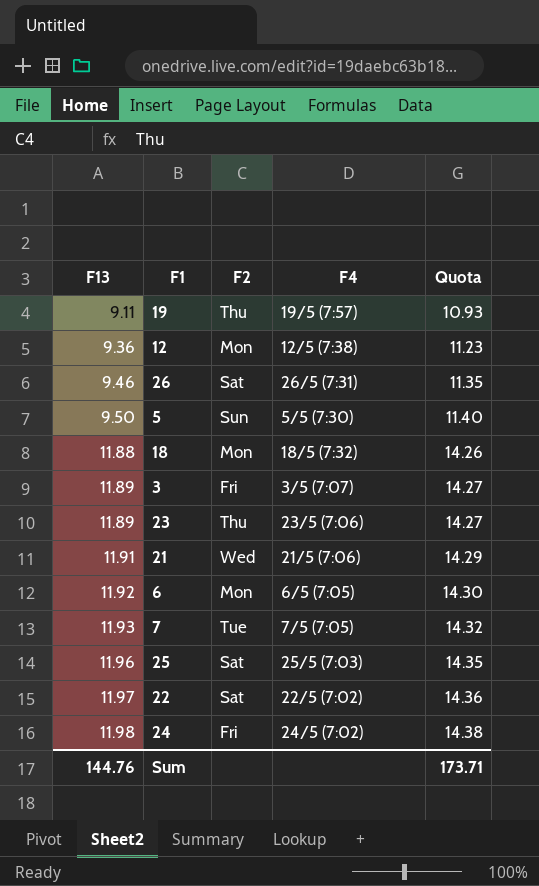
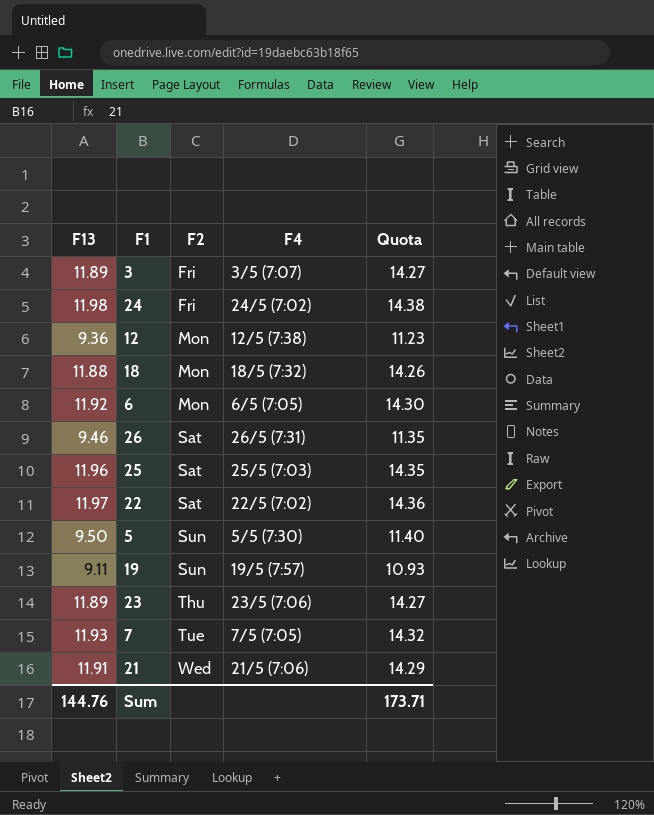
row order: F13 ascending -> F2 ascending
19 | F2: Thu -> Sun

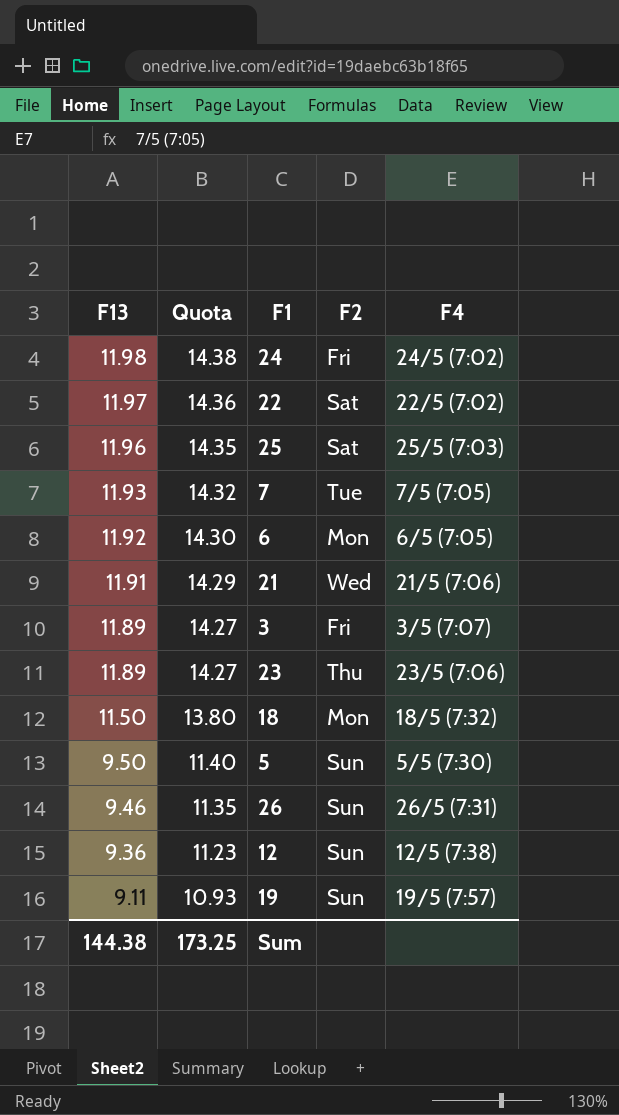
row order: F2 ascending -> F13 descending
column Quota | position: 5 -> 2
18 | F13: 11.88 -> 11.50
18 | Quota: 14.26 -> 13.80
26 | F2: Sat -> Sun
12 | F2: Mon -> Sun
Sum | F13: 144.76 -> 144.38
Sum | Quota: 173.71 -> 173.25

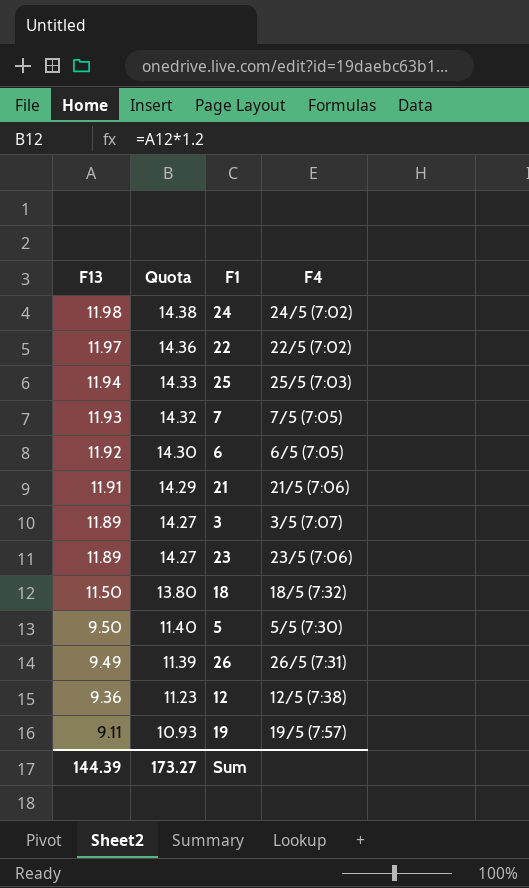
column F2 | position: 4 -> none
25 | F13: 11.96 -> 11.94
25 | Quota: 14.35 -> 14.33
26 | F13: 9.46 -> 9.49
26 | Quota: 11.35 -> 11.39
Sum | F13: 144.38 -> 144.39
Sum | Quota: 173.25 -> 173.27

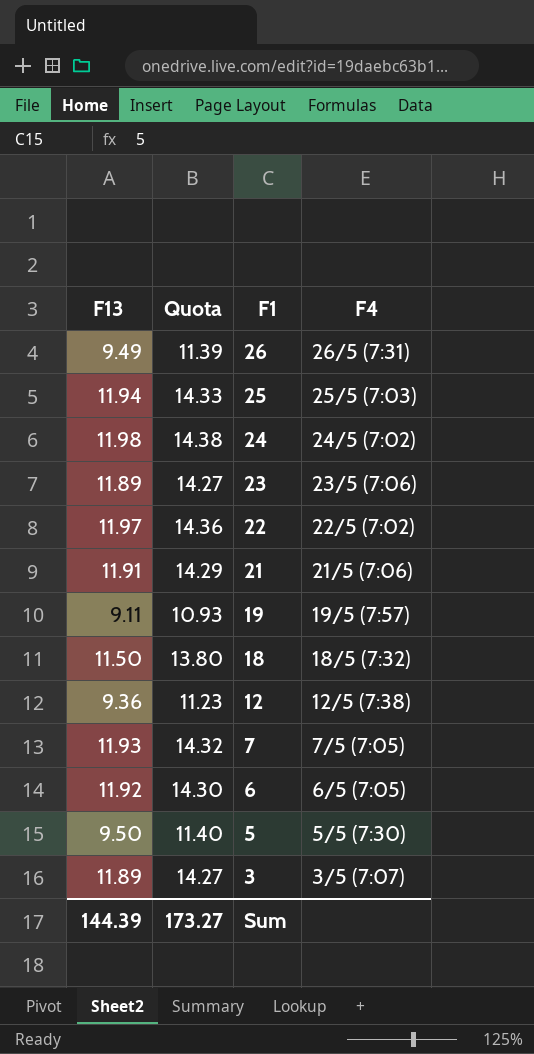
row order: F13 descending -> F1 descending

